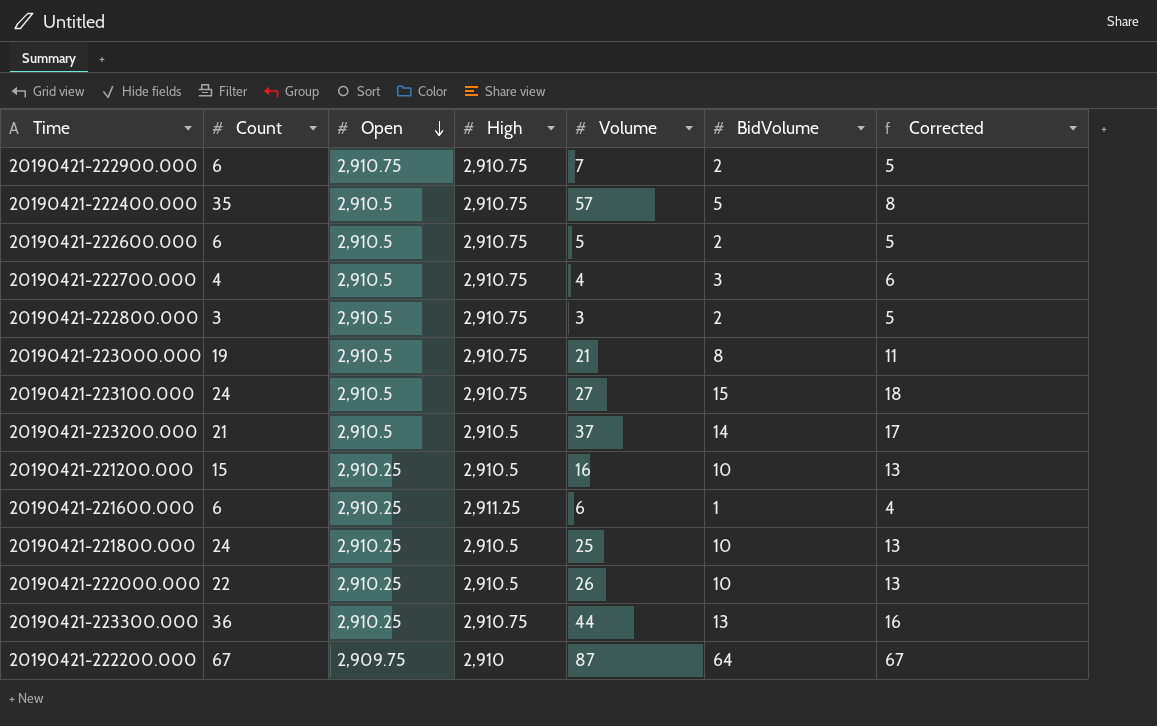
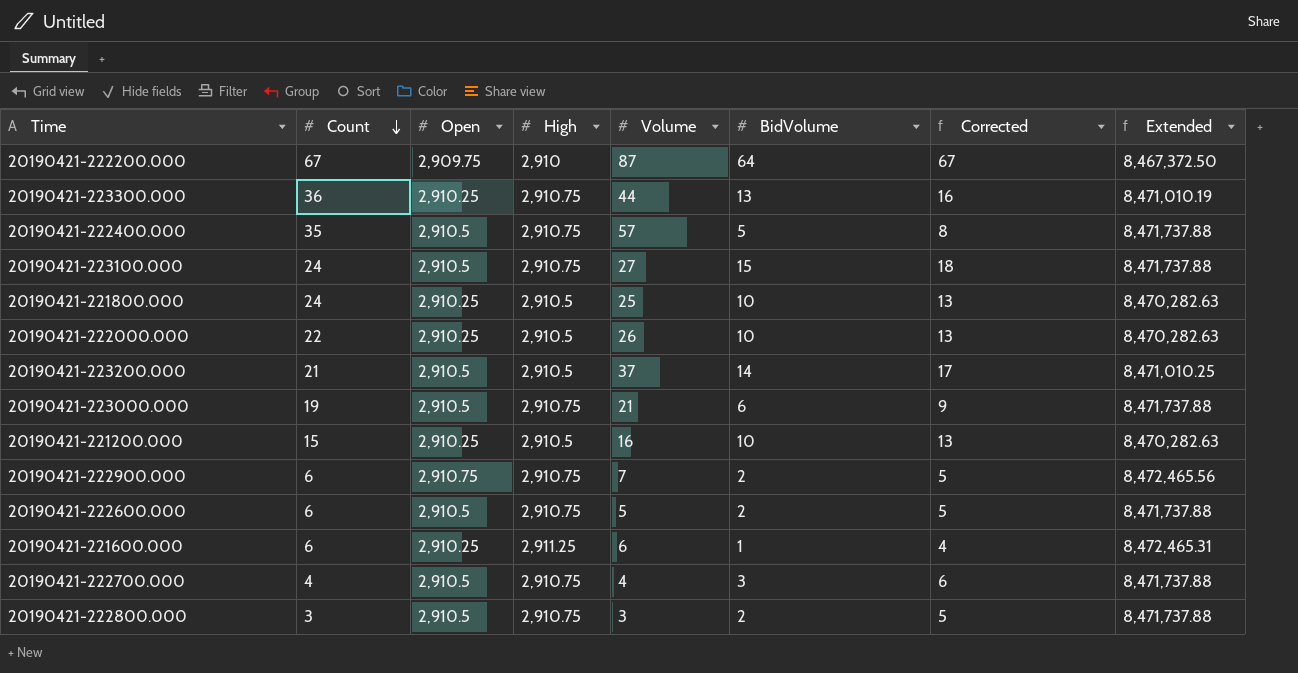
row order: Open descending -> Count descending
column Extended | formula: none -> [Open] * [High]
20190421-223000.000 | BidVolume: 8 -> 6
20190421-223000.000 | Corrected: 11 -> 9

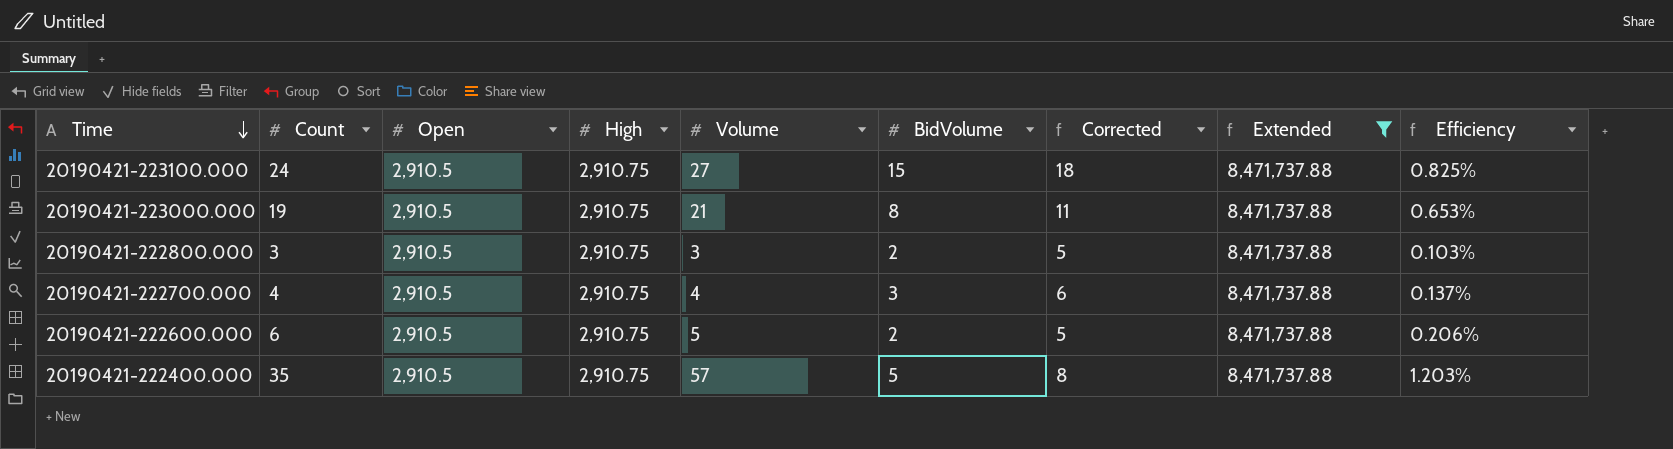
filter: none -> Extended = 8,471,737.88
row order: Count descending -> Time descending
column Efficiency | formula: none -> [Count] / [Open]
20190421-223000.000 | BidVolume: 6 -> 8
20190421-223000.000 | Corrected: 9 -> 11

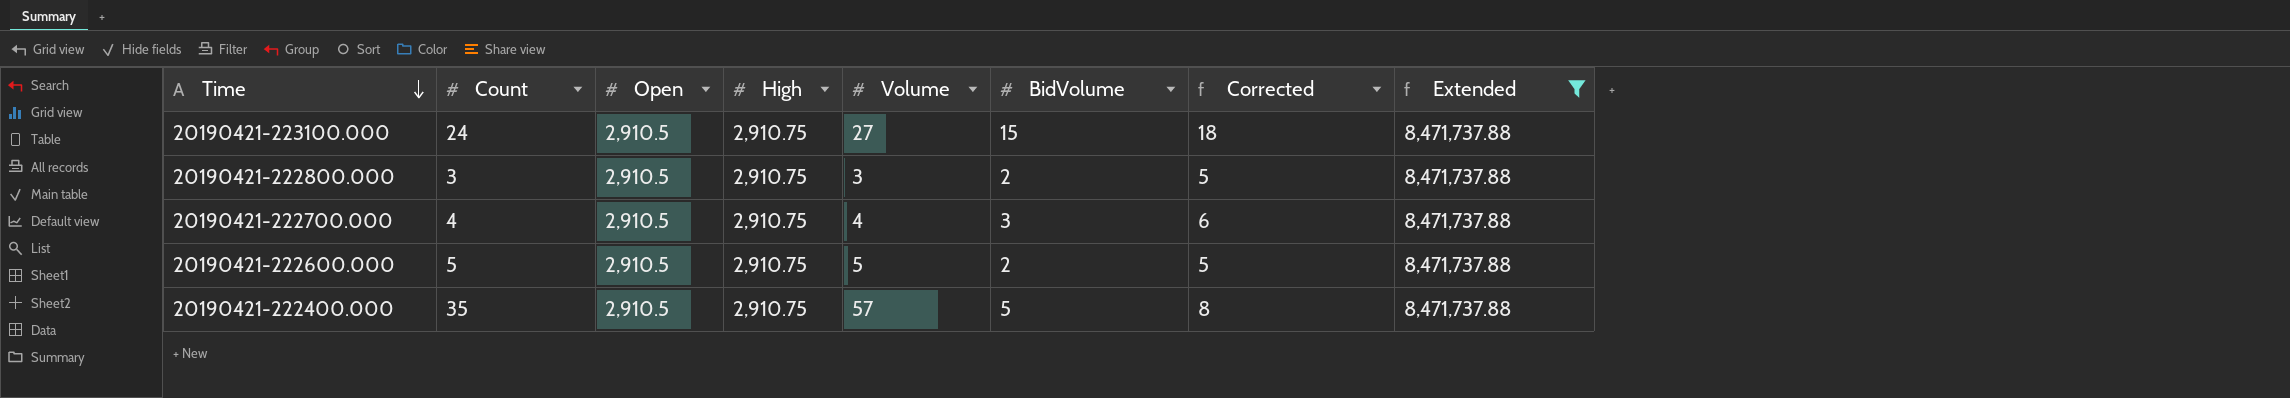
column Efficiency | formula: [Count] / [Open] -> none
row 20190421-223000.000: 19 | 2,910.5 | 2,910.75 | 21 | 8 | 11 | 8,471,737.88 | 0.653% -> none
20190421-222600.000 | Count: 6 -> 5

